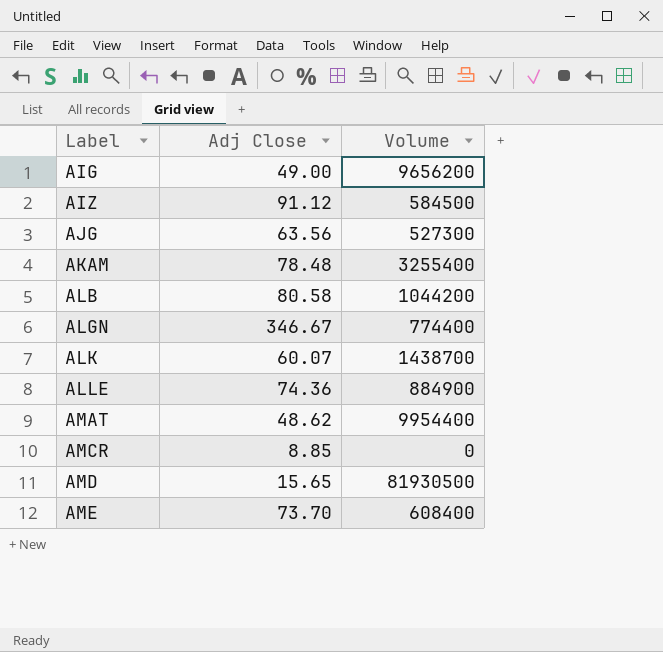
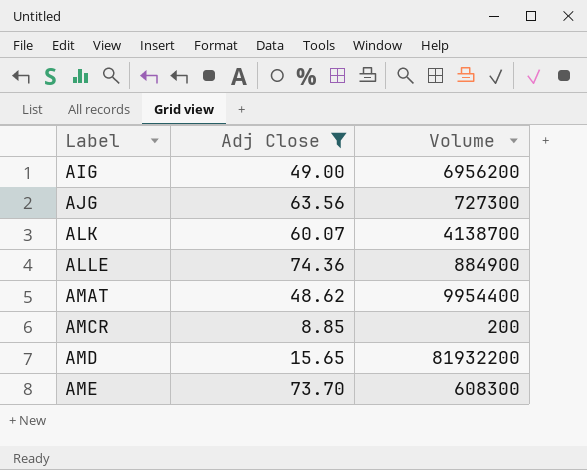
filter: none -> Adj Close <= 74.36
AIG | Volume: 9656200 -> 6956200
AJG | Volume: 527300 -> 727300
ALK | Volume: 1438700 -> 4138700
AMCR | Volume: 0 -> 200
AMD | Volume: 81930500 -> 81932200
AME | Volume: 608400 -> 608300

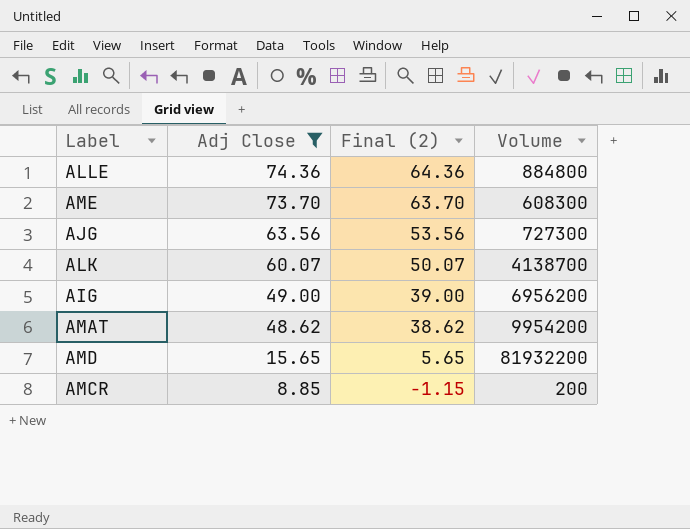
row order: Label ascending -> Adj Close descending
column Final (2) | formula: none -> [Adj Close] - 10
ALLE | Volume: 884900 -> 884800
AMAT | Volume: 9954400 -> 9954200

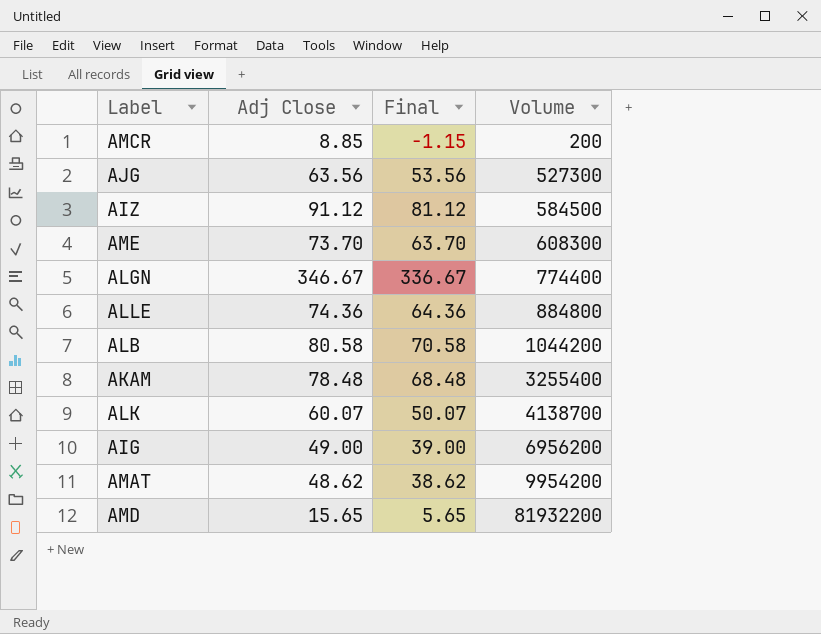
filter: Adj Close <= 74.36 -> none
row order: Adj Close descending -> Volume ascending
column name: Final (2) -> Final
AJG | Volume: 727300 -> 527300

